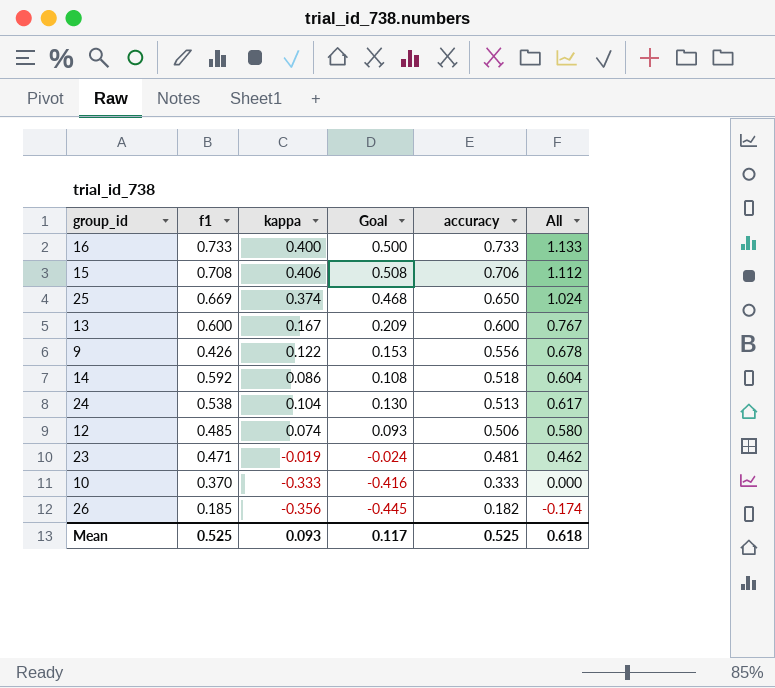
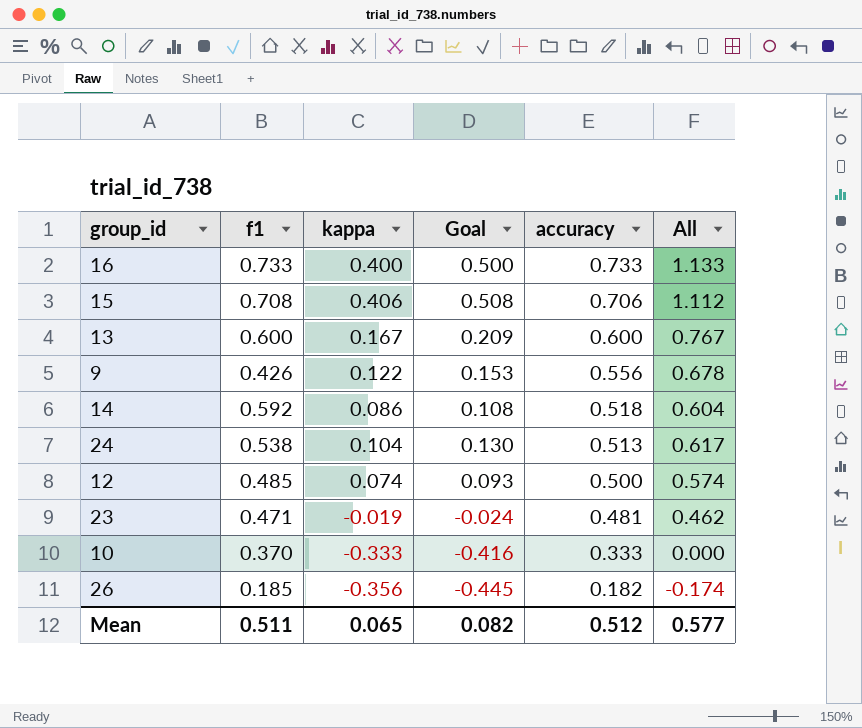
row 25: 0.669 | 0.374 | 0.468 | 0.650 | 1.024 -> none
12 | accuracy: 0.506 -> 0.500
12 | All: 0.580 -> 0.574
Mean | f1: 0.525 -> 0.511
Mean | kappa: 0.093 -> 0.065
Mean | Goal: 0.117 -> 0.082
Mean | accuracy: 0.525 -> 0.512
Mean | All: 0.618 -> 0.577

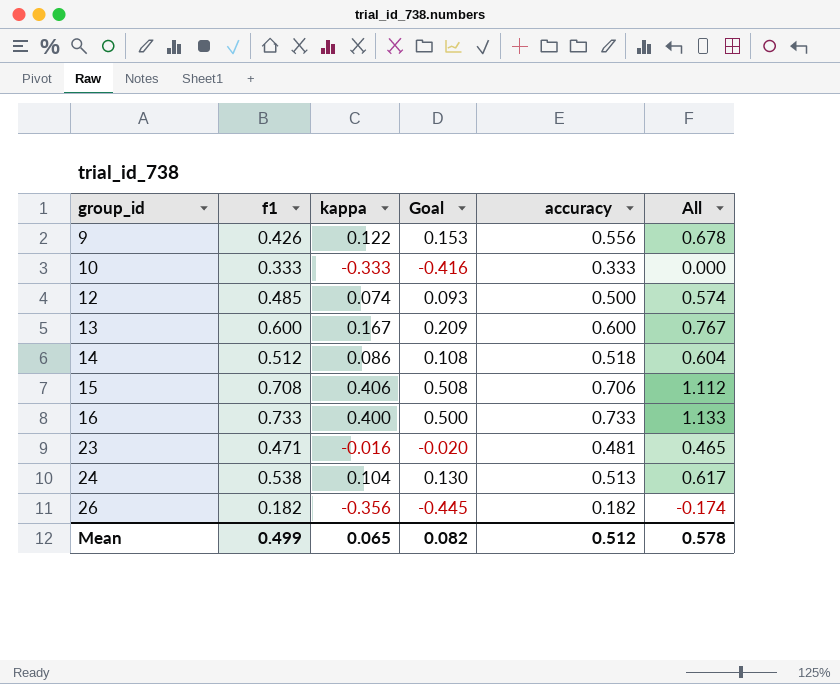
row order: accuracy descending -> group_id ascending
10 | f1: 0.370 -> 0.333
14 | f1: 0.592 -> 0.512
23 | kappa: -0.019 -> -0.016
23 | Goal: -0.024 -> -0.020
23 | All: 0.462 -> 0.465
26 | f1: 0.185 -> 0.182
Mean | f1: 0.511 -> 0.499
Mean | All: 0.577 -> 0.578

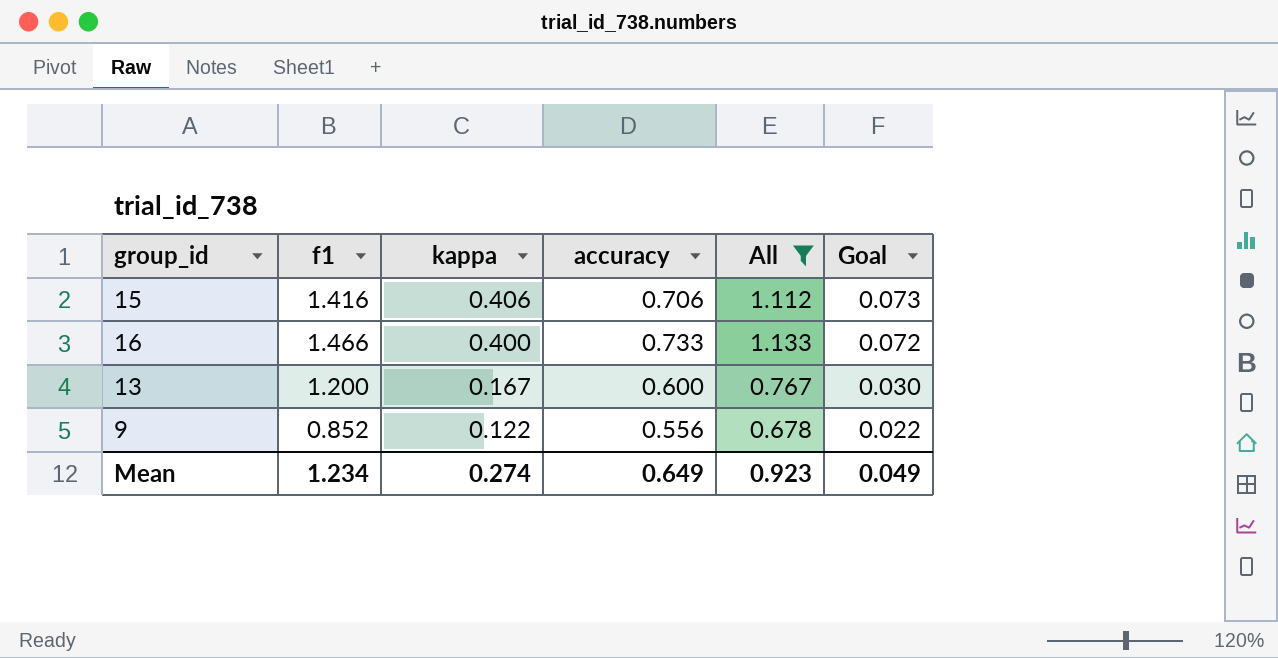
filter: none -> All >= 0.678
row order: group_id ascending -> kappa descending
column Goal | formula: [kappa] * 1.25 -> [kappa] * 0.18
column Goal | position: 4 -> 6
15 | f1: 0.708 -> 1.416
16 | f1: 0.733 -> 1.466
13 | f1: 0.600 -> 1.200
9 | f1: 0.426 -> 0.852
Mean | f1: 0.499 -> 1.234
Mean | kappa: 0.065 -> 0.274
Mean | accuracy: 0.512 -> 0.649
Mean | All: 0.578 -> 0.923
Mean | Goal: 0.082 -> 0.049

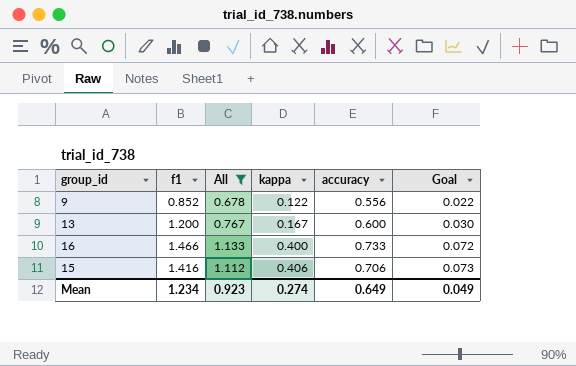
row order: kappa descending -> kappa ascending
column All | position: 5 -> 3

